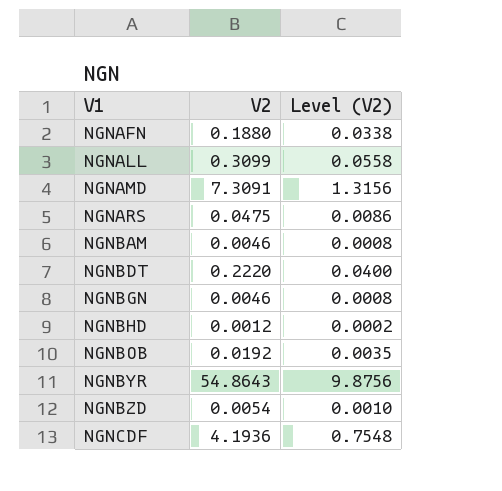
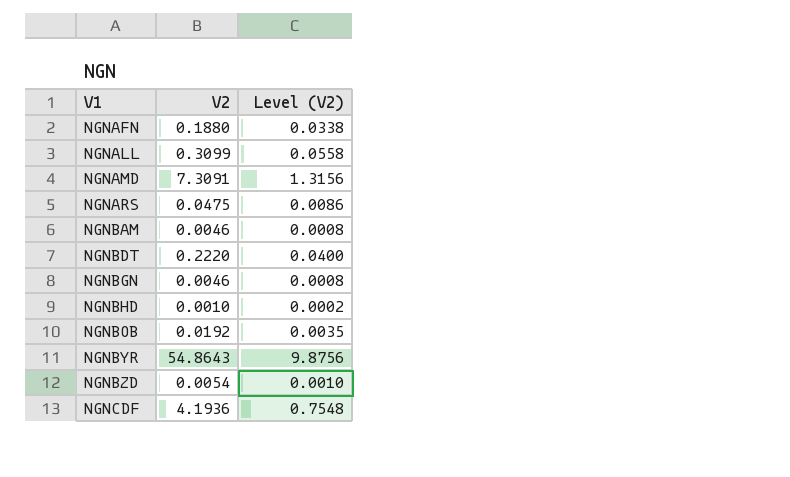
NGNBHD | V2: 0.0012 -> 0.0010

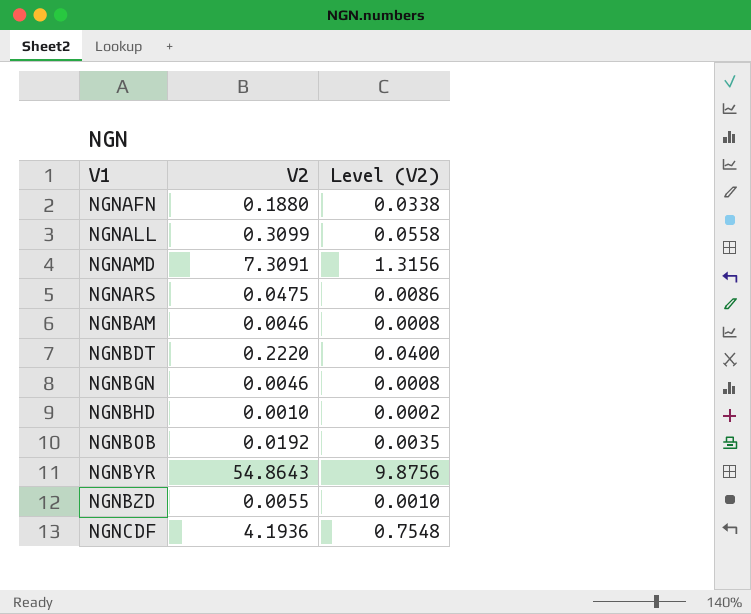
NGNBZD | V2: 0.0054 -> 0.0055

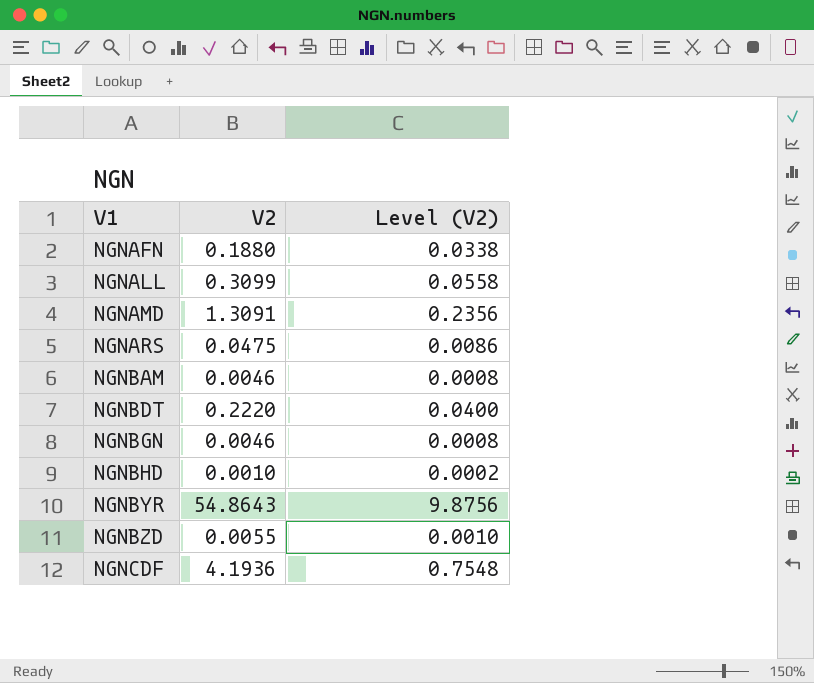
row NGNBOB: 0.0192 | 0.0035 -> none
NGNAMD | V2: 7.3091 -> 1.3091
NGNAMD | Level (V2): 1.3156 -> 0.2356

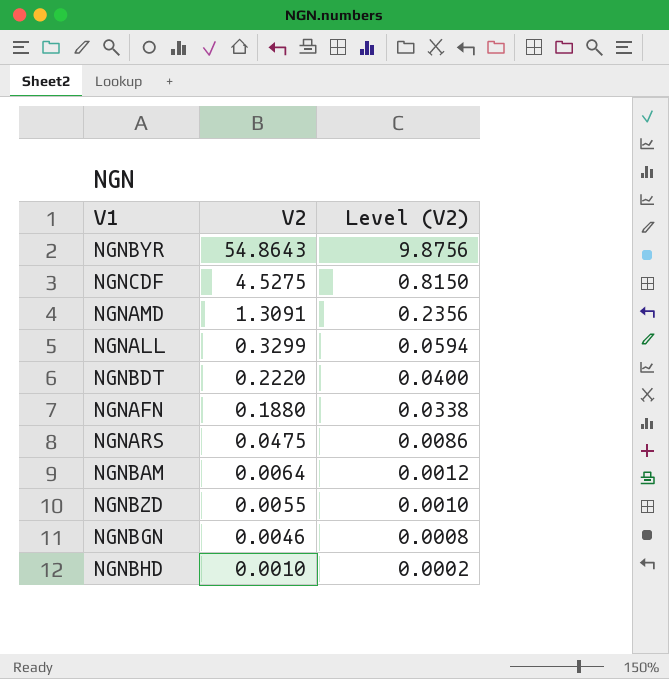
row order: V1 ascending -> V2 descending
NGNCDF | V2: 4.1936 -> 4.5275
NGNCDF | Level (V2): 0.7548 -> 0.8150
NGNALL | V2: 0.3099 -> 0.3299
NGNALL | Level (V2): 0.0558 -> 0.0594
NGNBAM | V2: 0.0046 -> 0.0064
NGNBAM | Level (V2): 0.0008 -> 0.0012

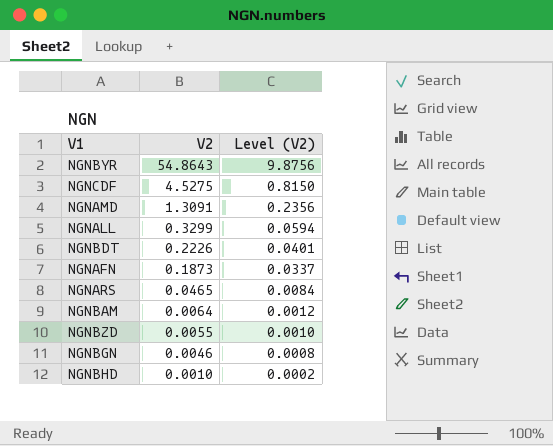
NGNBDT | V2: 0.2220 -> 0.2226
NGNBDT | Level (V2): 0.0400 -> 0.0401
NGNAFN | V2: 0.1880 -> 0.1873
NGNAFN | Level (V2): 0.0338 -> 0.0337
NGNARS | V2: 0.0475 -> 0.0465
NGNARS | Level (V2): 0.0086 -> 0.0084

